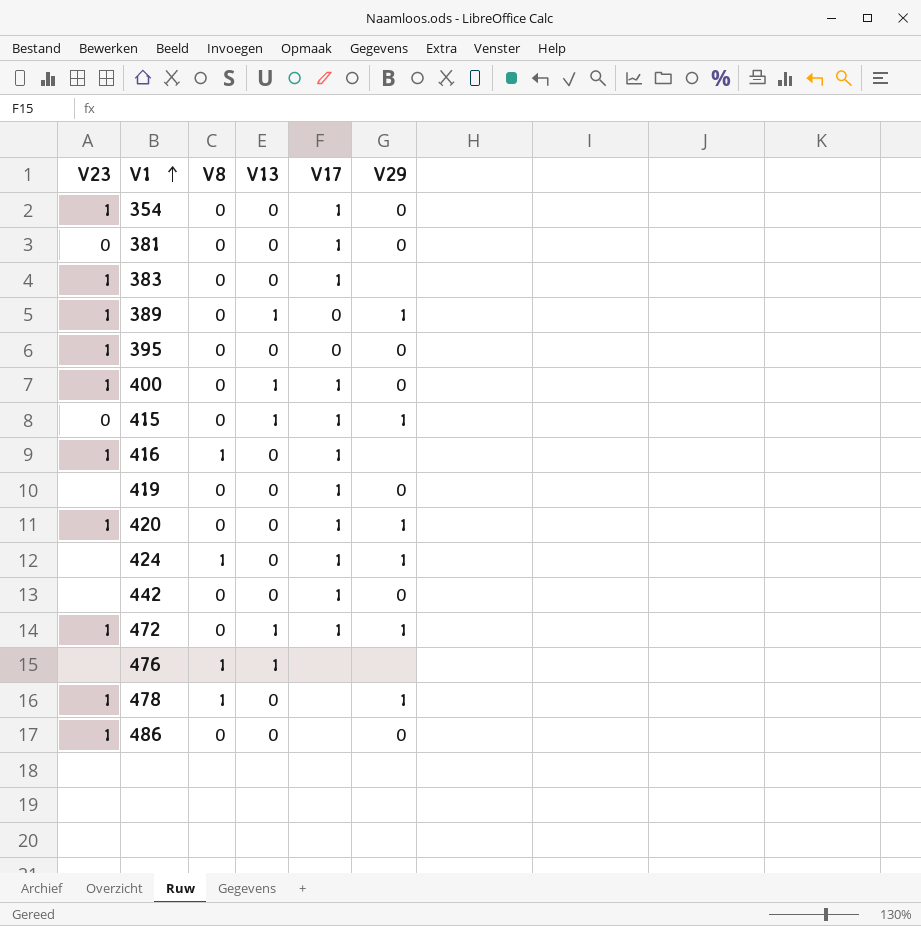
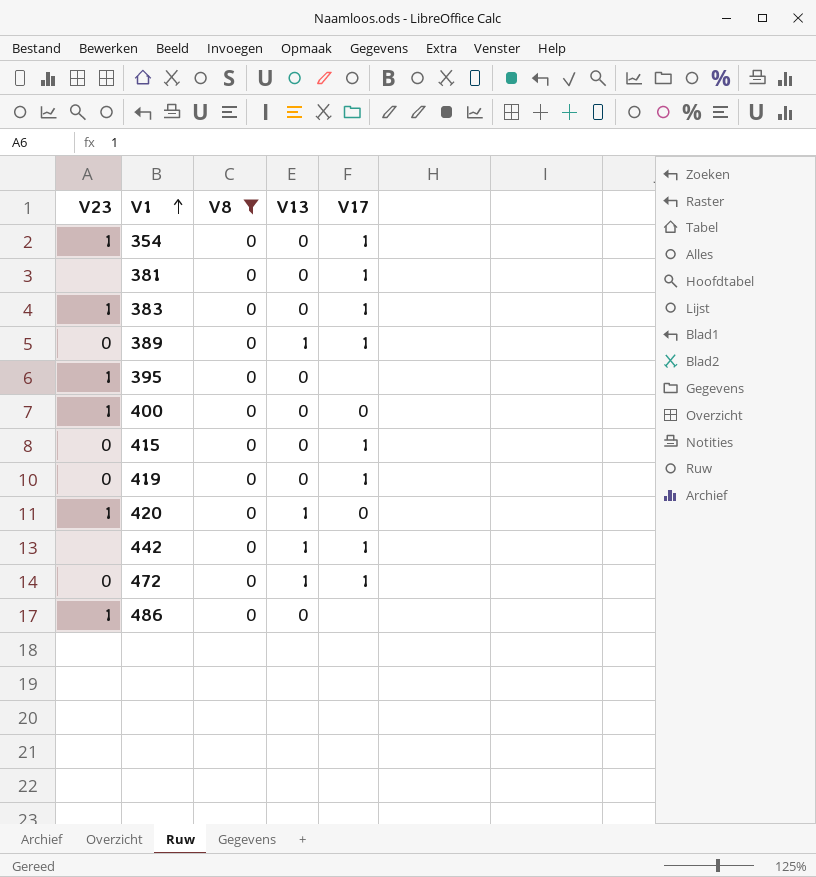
filter: none -> V8 = 0
column V29 | position: 6 -> none
381 | V23: 0 -> none
389 | V23: 1 -> 0
389 | V17: 0 -> 1
395 | V17: 0 -> none
400 | V13: 1 -> 0
400 | V17: 1 -> 0
415 | V13: 1 -> 0
419 | V23: none -> 0
420 | V13: 0 -> 1
420 | V17: 1 -> 0
442 | V13: 0 -> 1
472 | V23: 1 -> 0

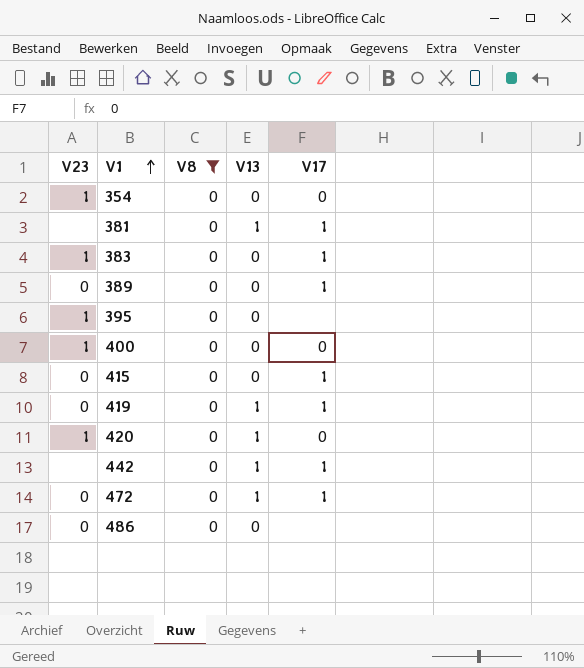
354 | V17: 1 -> 0
381 | V13: 0 -> 1
389 | V13: 1 -> 0
419 | V13: 0 -> 1
486 | V23: 1 -> 0

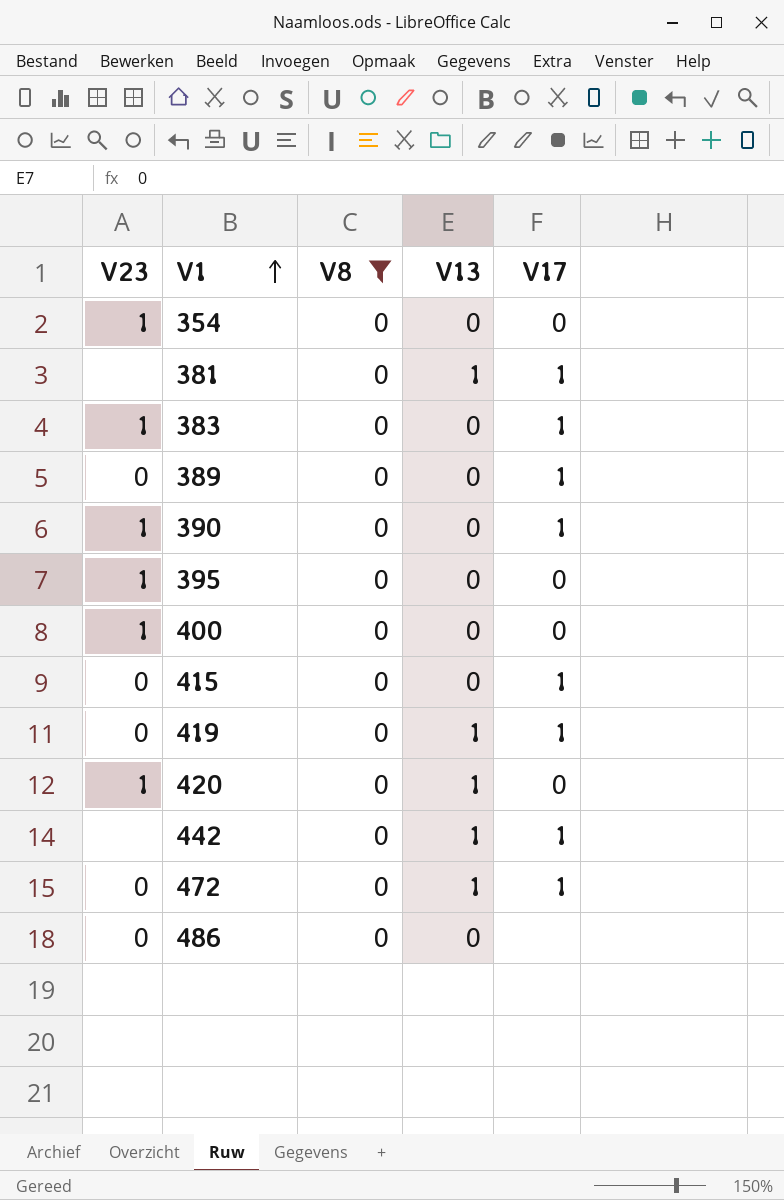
row 390: none -> 1 | 0 | 0 | 1
395 | V17: none -> 0

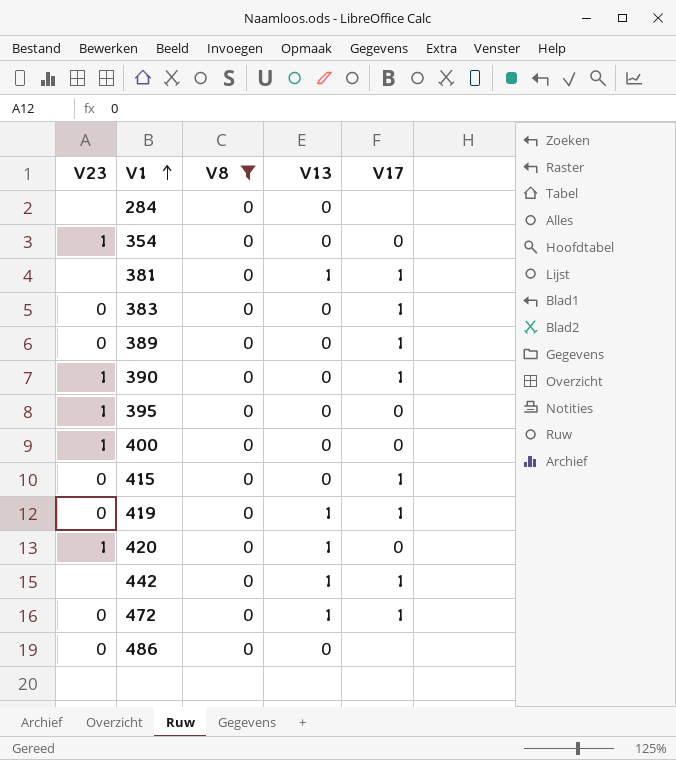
row 284: none -> none | 0 | 0 | none
383 | V23: 1 -> 0

